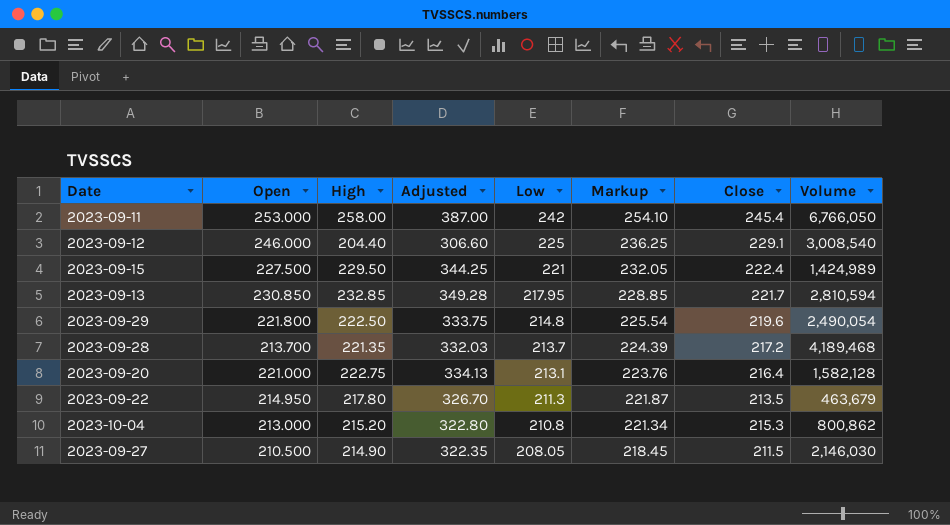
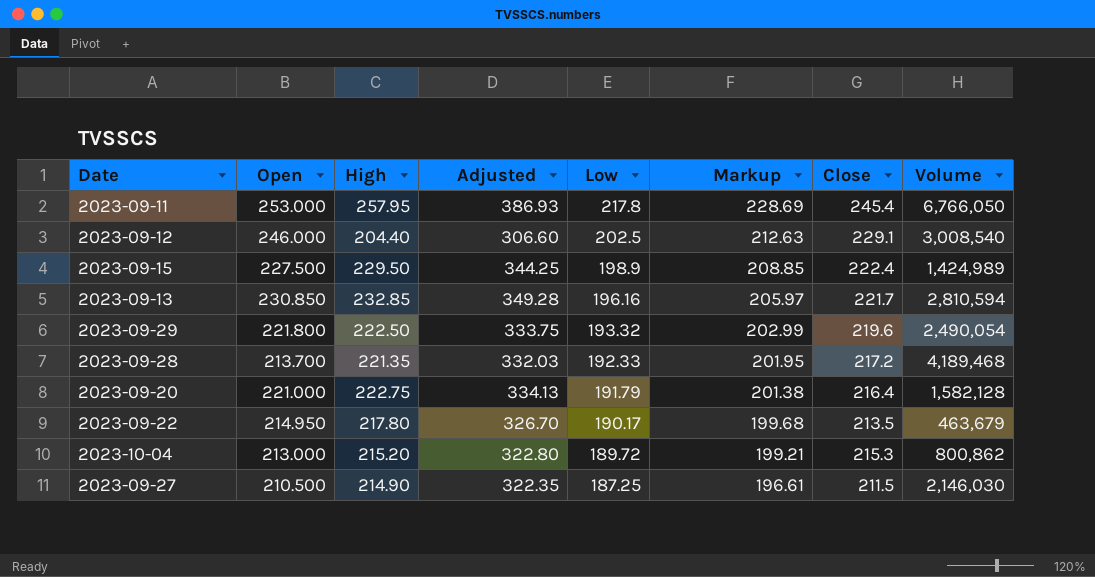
2023-09-11 | High: 258.00 -> 257.95
2023-09-11 | Adjusted: 387.00 -> 386.93
2023-09-11 | Low: 242 -> 217.8
2023-09-11 | Markup: 254.10 -> 228.69
2023-09-12 | Low: 225 -> 202.5
2023-09-12 | Markup: 236.25 -> 212.63
2023-09-15 | Low: 221 -> 198.9
2023-09-15 | Markup: 232.05 -> 208.85
2023-09-13 | Low: 217.95 -> 196.16
2023-09-13 | Markup: 228.85 -> 205.97
2023-09-29 | Low: 214.8 -> 193.32
2023-09-29 | Markup: 225.54 -> 202.99
2023-09-28 | Low: 213.7 -> 192.33
2023-09-28 | Markup: 224.39 -> 201.95
2023-09-20 | Low: 213.1 -> 191.79
2023-09-20 | Markup: 223.76 -> 201.38
2023-09-22 | Low: 211.3 -> 190.17
2023-09-22 | Markup: 221.87 -> 199.68
2023-10-04 | Low: 210.8 -> 189.72
2023-10-04 | Markup: 221.34 -> 199.21
2023-09-27 | Low: 208.05 -> 187.25
2023-09-27 | Markup: 218.45 -> 196.61

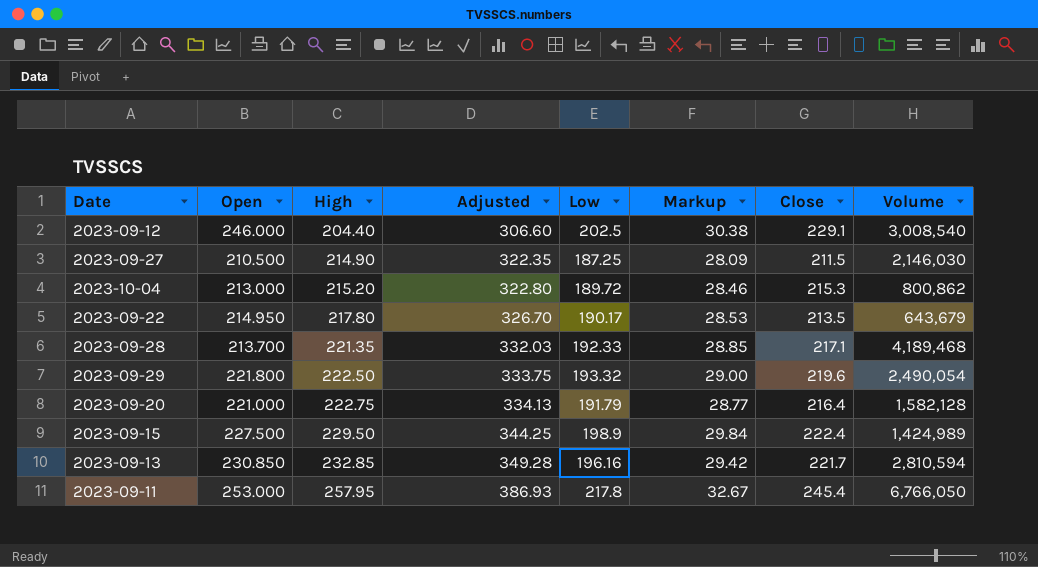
row order: Low descending -> High ascending
column Markup | formula: [Low] * 1.05 -> [Low] * 0.15
2023-09-22 | Volume: 463,679 -> 643,679
2023-09-28 | Close: 217.2 -> 217.1

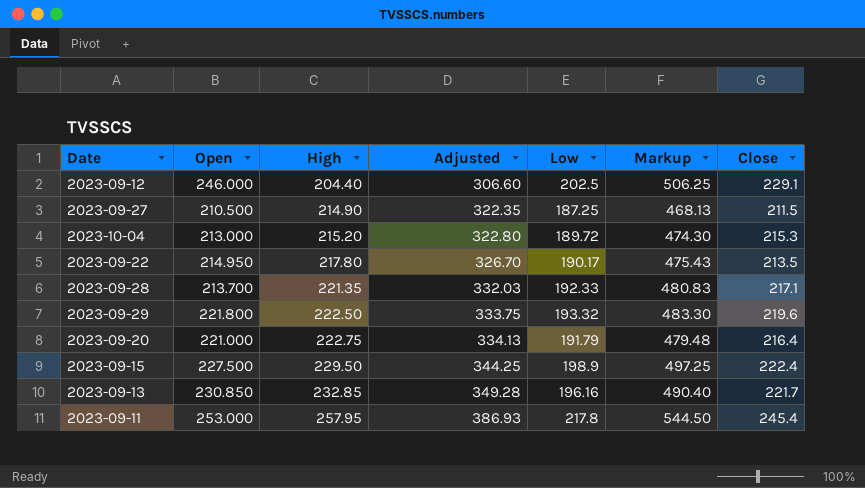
column Volume | position: 8 -> none
column Markup | formula: [Low] * 0.15 -> [Low] * 2.5

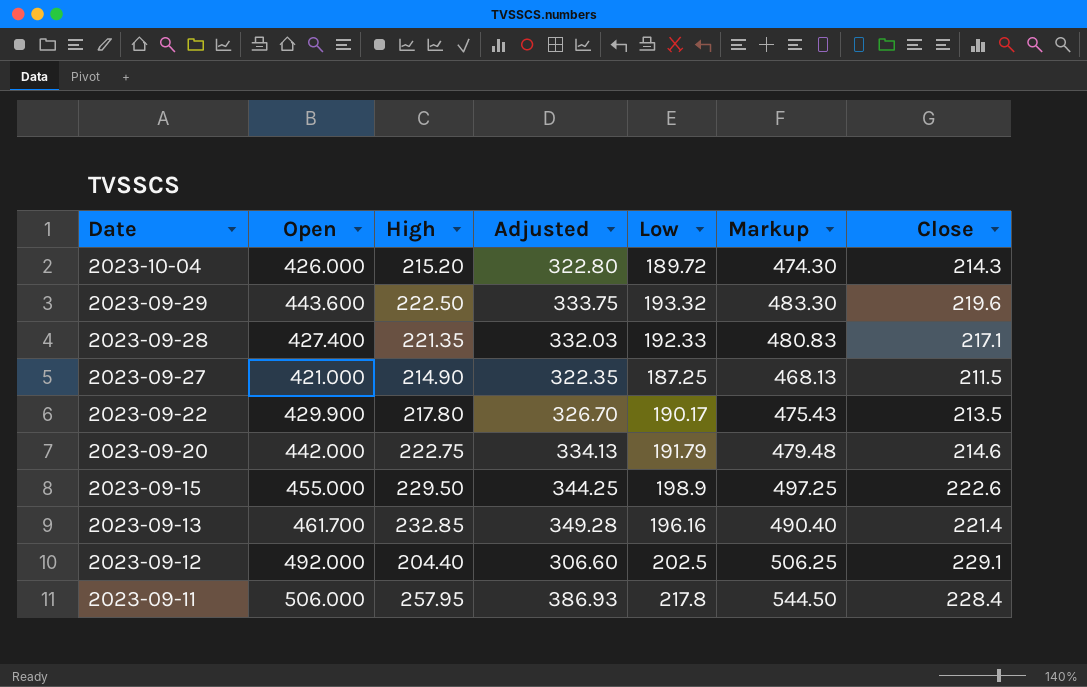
row order: High ascending -> Date descending
2023-10-04 | Open: 213.000 -> 426.000
2023-10-04 | Close: 215.3 -> 214.3
2023-09-29 | Open: 221.800 -> 443.600
2023-09-28 | Open: 213.700 -> 427.400
2023-09-27 | Open: 210.500 -> 421.000
2023-09-22 | Open: 214.950 -> 429.900
2023-09-20 | Open: 221.000 -> 442.000
2023-09-20 | Close: 216.4 -> 214.6
2023-09-15 | Open: 227.500 -> 455.000
2023-09-15 | Close: 222.4 -> 222.6
2023-09-13 | Open: 230.850 -> 461.700
2023-09-13 | Close: 221.7 -> 221.4
2023-09-12 | Open: 246.000 -> 492.000
2023-09-11 | Open: 253.000 -> 506.000
2023-09-11 | Close: 245.4 -> 228.4

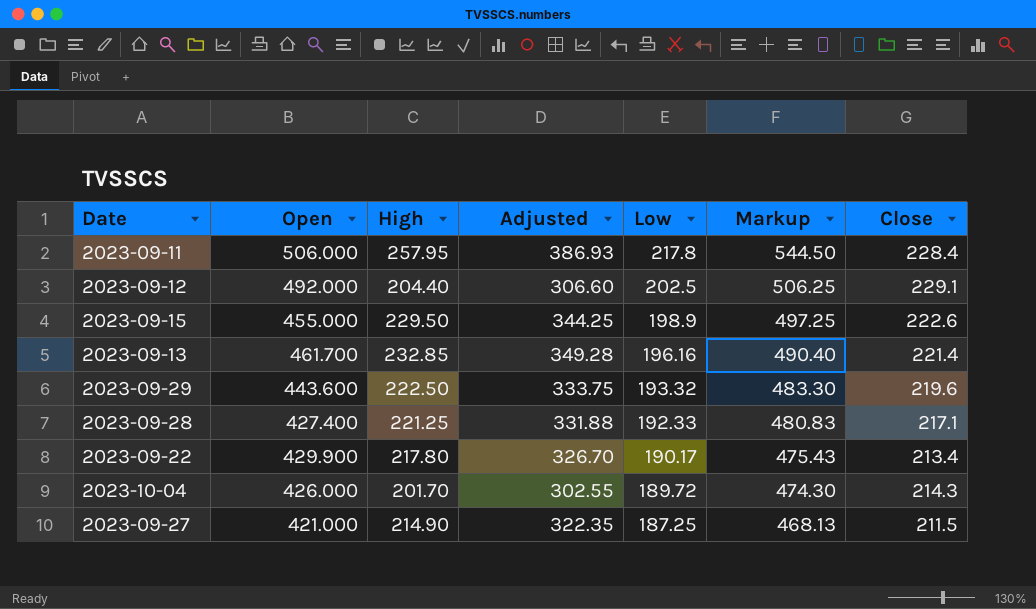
row order: Date descending -> Low descending
row 2023-09-20: 442.000 | 222.75 | 334.13 | 191.79 | 479.48 | 214.6 -> none
2023-09-28 | High: 221.35 -> 221.25
2023-09-28 | Adjusted: 332.03 -> 331.88
2023-09-22 | Close: 213.5 -> 213.4
2023-10-04 | High: 215.20 -> 201.70
2023-10-04 | Adjusted: 322.80 -> 302.55

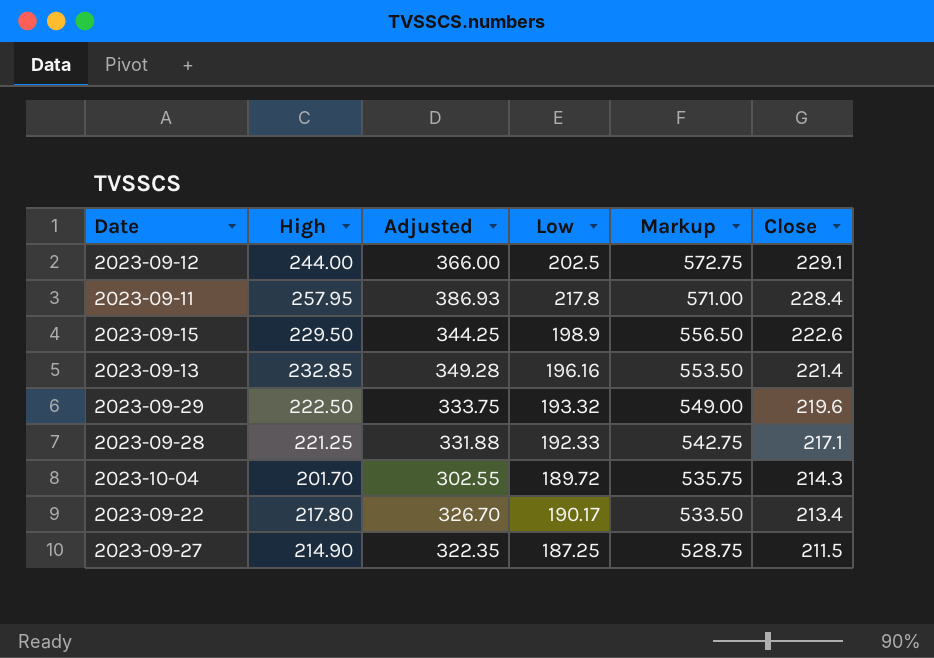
row order: Low descending -> Markup descending
column Open | position: 2 -> none
column Markup | formula: [Low] * 2.5 -> [Close] * 2.5
2023-09-12 | High: 204.40 -> 244.00
2023-09-12 | Adjusted: 306.60 -> 366.00

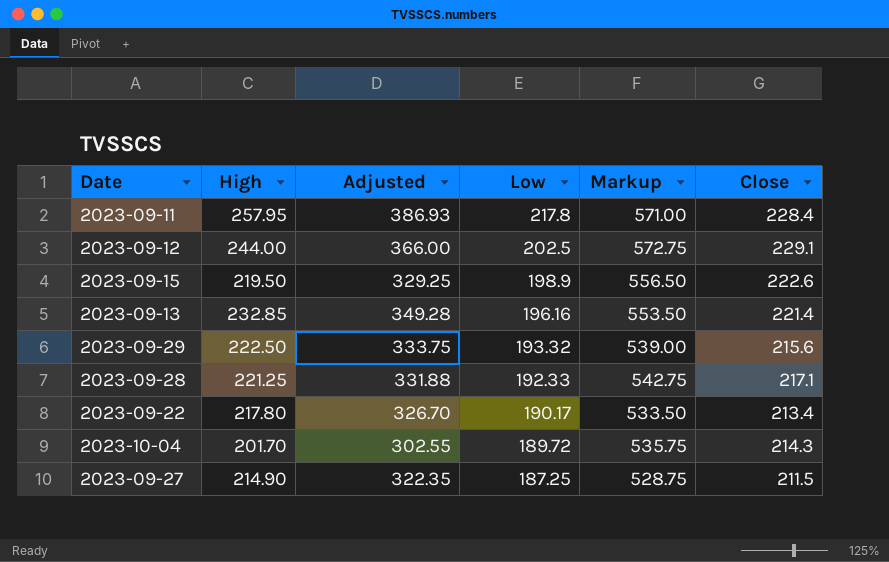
row order: Markup descending -> Low descending
2023-09-15 | High: 229.50 -> 219.50
2023-09-15 | Adjusted: 344.25 -> 329.25
2023-09-29 | Markup: 549.00 -> 539.00
2023-09-29 | Close: 219.6 -> 215.6

